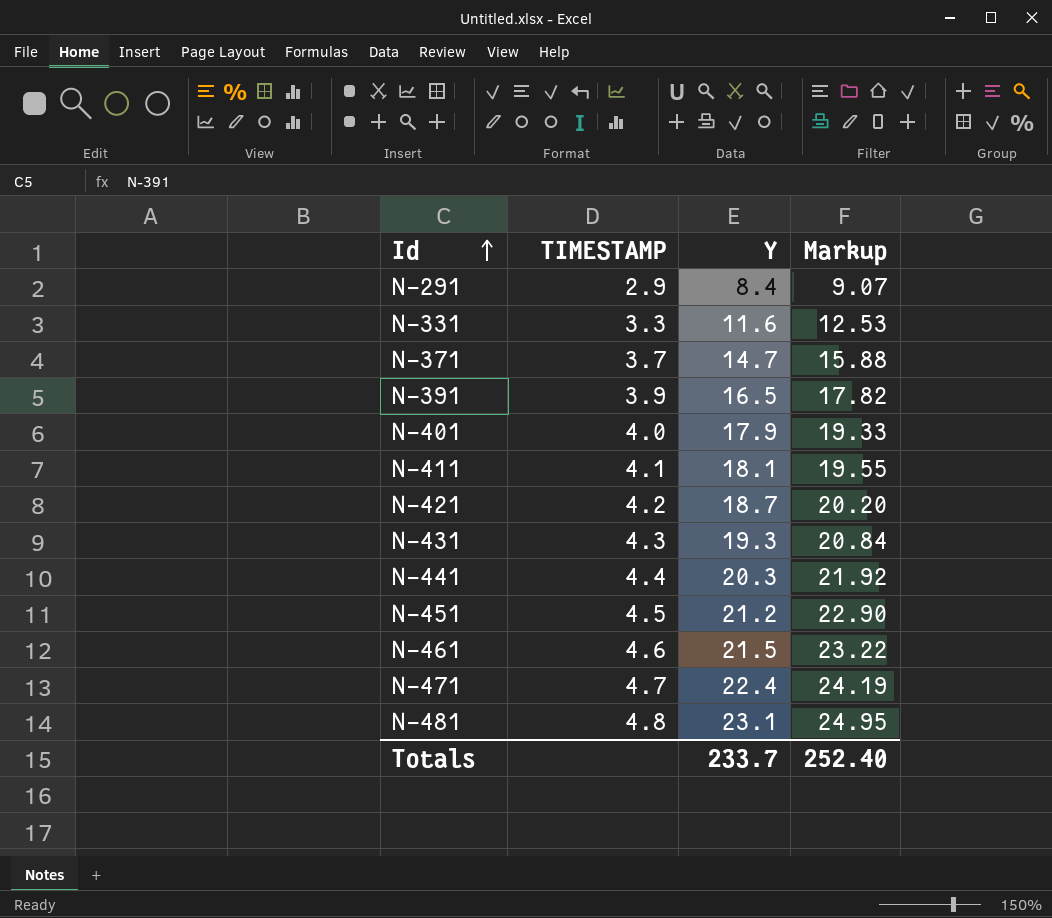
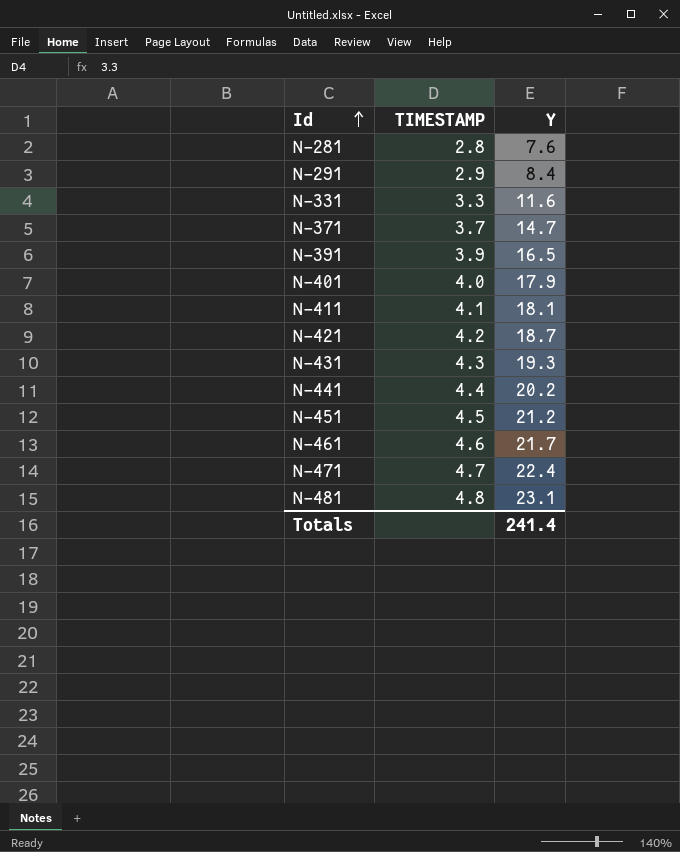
column Markup | formula: [Y] * 1.08 -> none
row N-281: none -> 2.8 | 7.6
N-441 | Y: 20.3 -> 20.2
N-461 | Y: 21.5 -> 21.7
Totals | Y: 233.7 -> 241.4

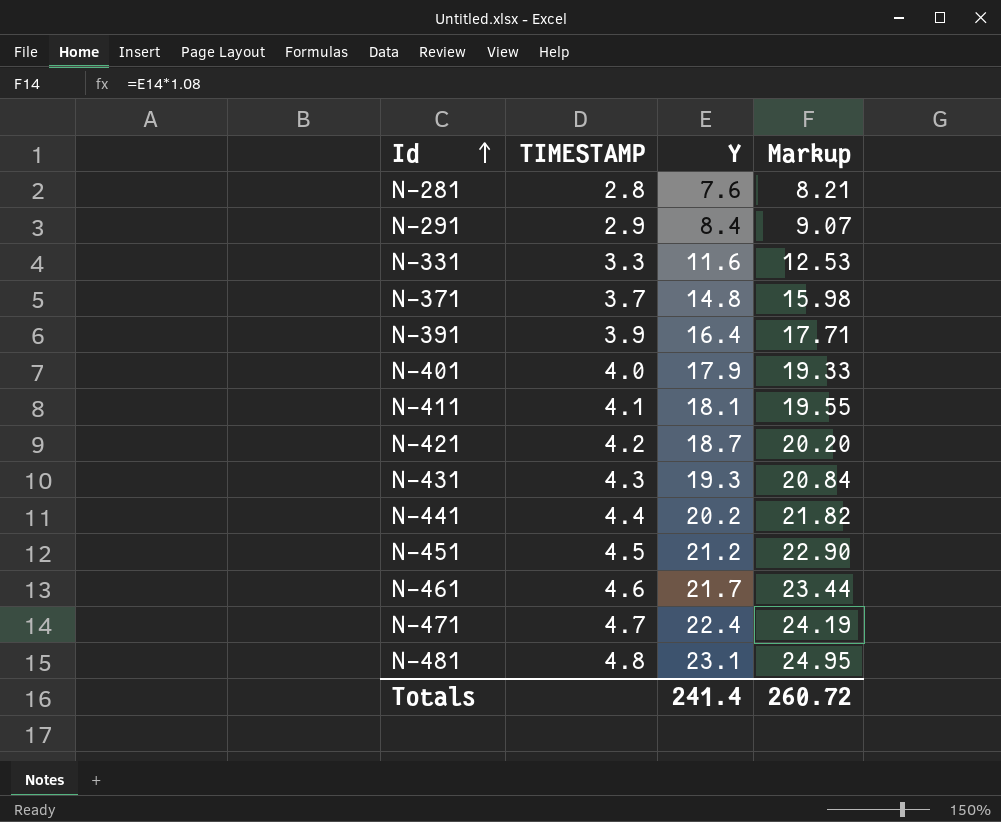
column Markup | formula: none -> [Y] * 1.08
N-371 | Y: 14.7 -> 14.8
N-391 | Y: 16.5 -> 16.4

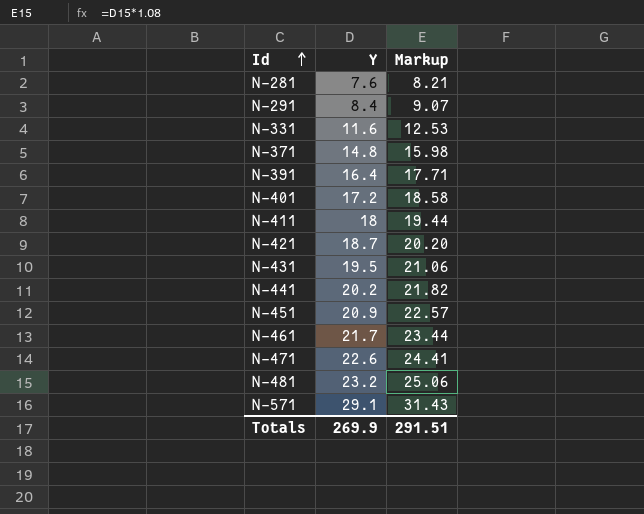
column TIMESTAMP | position: 2 -> none
N-401 | Y: 17.9 -> 17.2
N-401 | Markup: 19.33 -> 18.58
N-411 | Y: 18.1 -> 18
N-411 | Markup: 19.55 -> 19.44
N-431 | Y: 19.3 -> 19.5
N-431 | Markup: 20.84 -> 21.06
N-451 | Y: 21.2 -> 20.9
N-451 | Markup: 22.90 -> 22.57
N-471 | Y: 22.4 -> 22.6
N-471 | Markup: 24.19 -> 24.41
N-481 | Y: 23.1 -> 23.2
N-481 | Markup: 24.95 -> 25.06
row N-571: none -> 29.1 | 31.43
Totals | Y: 241.4 -> 269.9
Totals | Markup: 260.72 -> 291.51

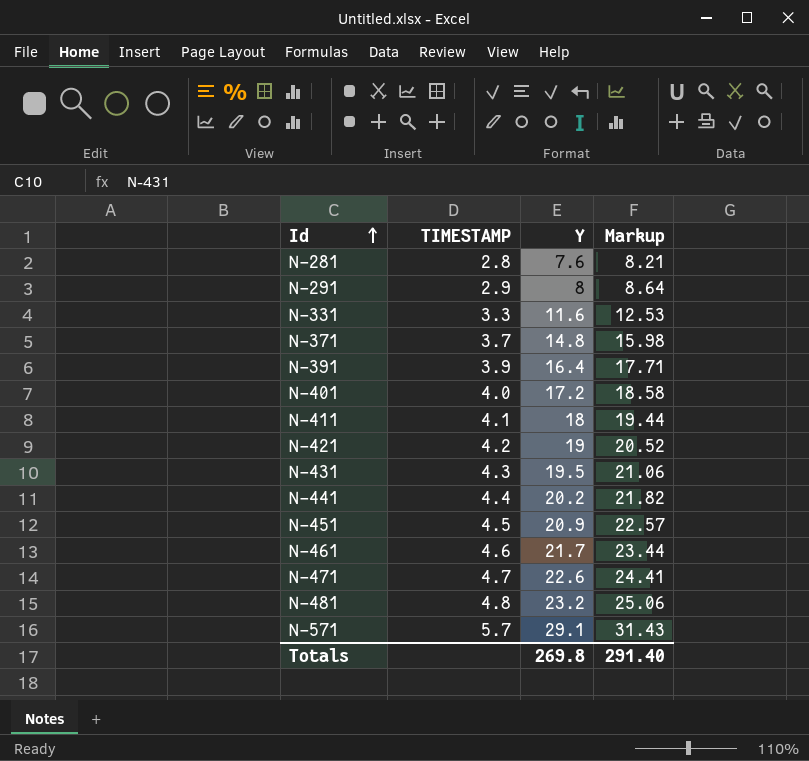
column TIMESTAMP | position: none -> 2
N-291 | Y: 8.4 -> 8
N-291 | Markup: 9.07 -> 8.64
N-421 | Y: 18.7 -> 19
N-421 | Markup: 20.20 -> 20.52
Totals | Y: 269.9 -> 269.8
Totals | Markup: 291.51 -> 291.40

